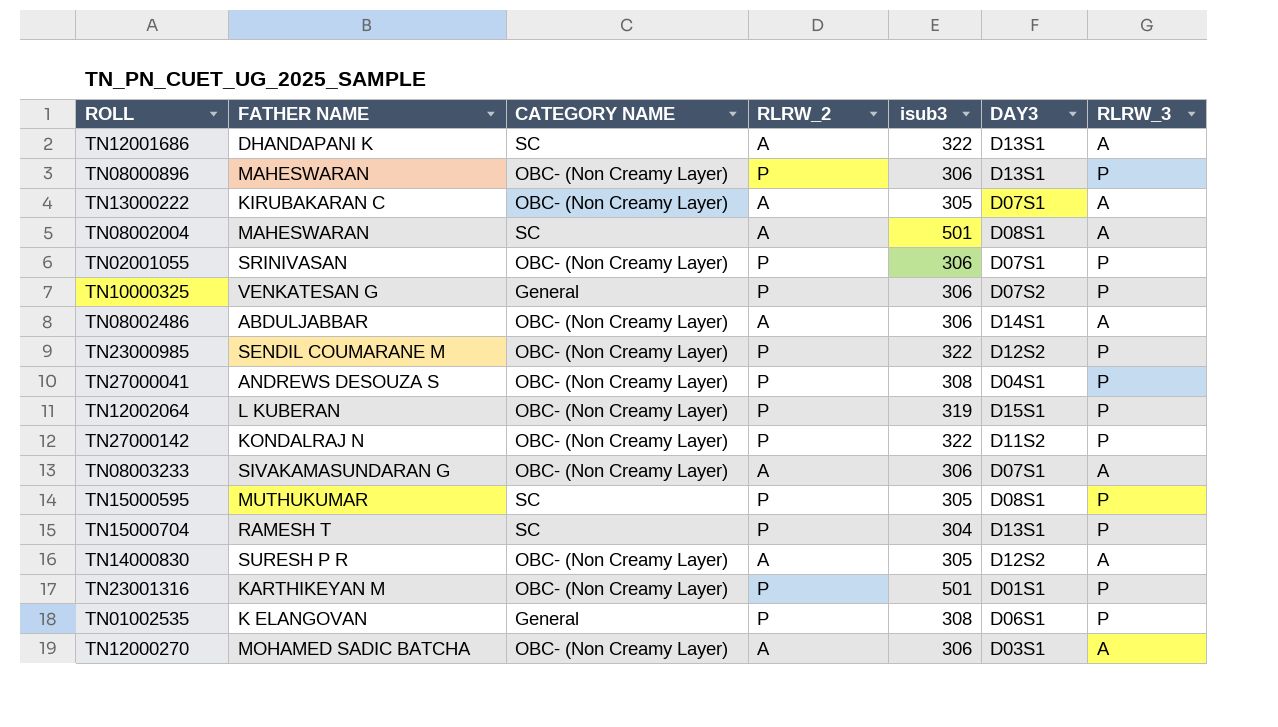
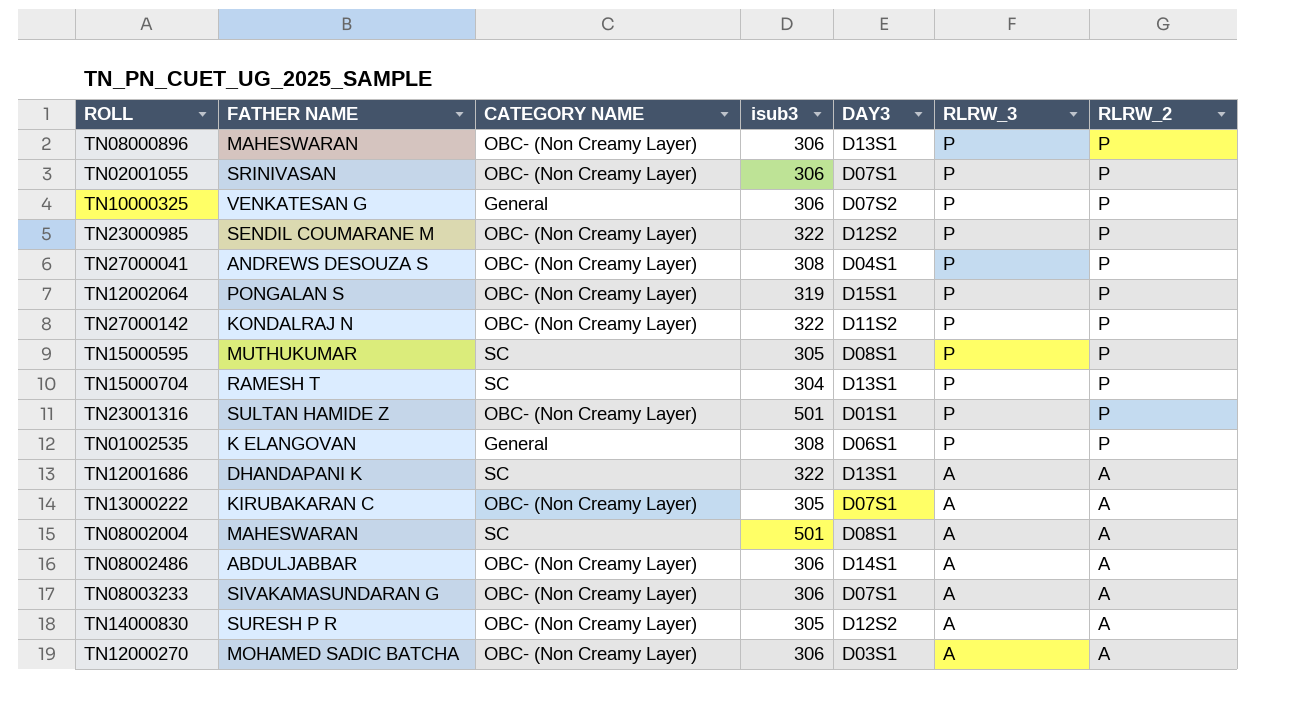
row order: none -> RLRW_3 descending
column RLRW_2 | position: 4 -> 7
TN12002064 | FATHER NAME: L KUBERAN -> PONGALAN S
TN23001316 | FATHER NAME: KARTHIKEYAN M -> SULTAN HAMIDE Z

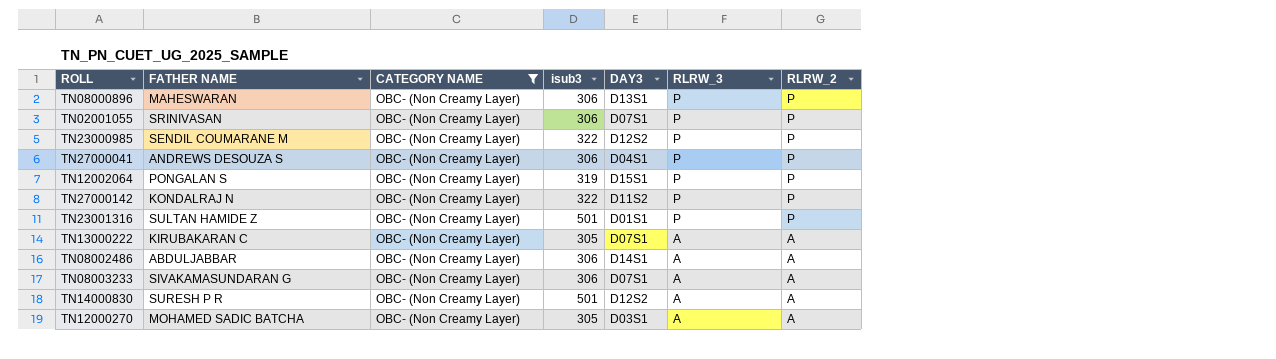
filter: none -> CATEGORY NAME = OBC- (Non Creamy Layer)
TN27000041 | isub3: 308 -> 306
TN14000830 | isub3: 305 -> 501
TN12000270 | isub3: 306 -> 305

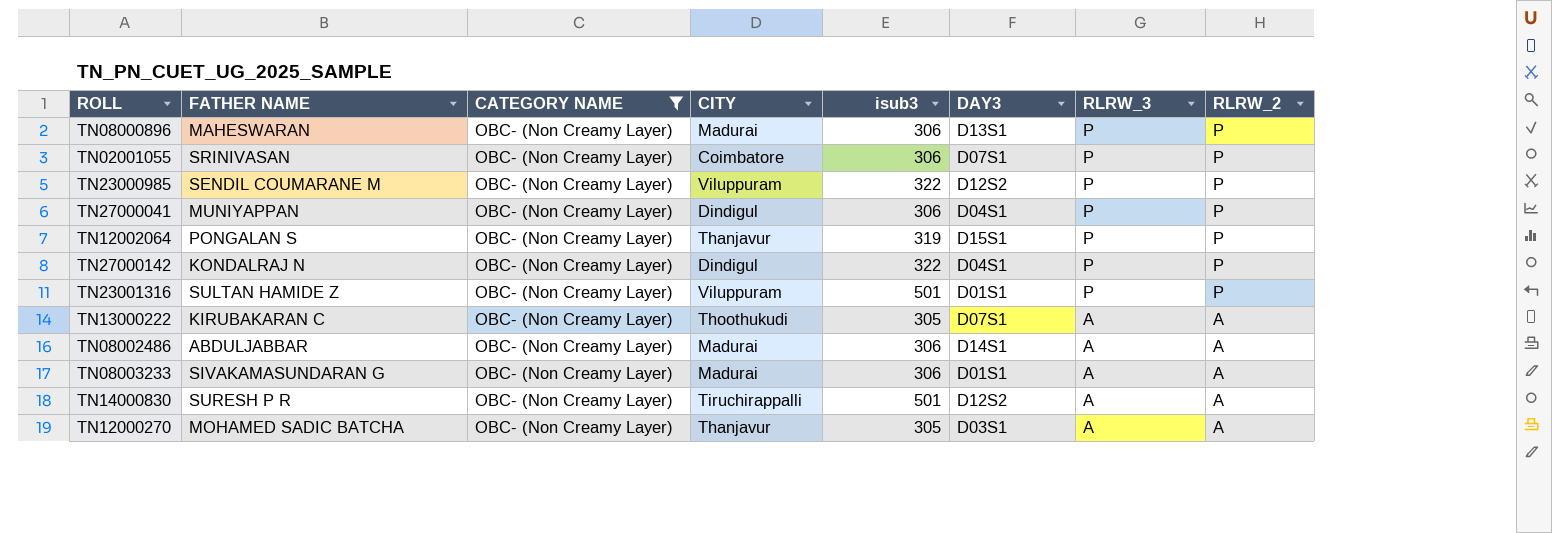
column CITY | position: none -> 4
TN27000041 | FATHER NAME: ANDREWS DESOUZA S -> MUNIYAPPAN
TN27000142 | DAY3: D11S2 -> D04S1
TN08003233 | DAY3: D07S1 -> D01S1

